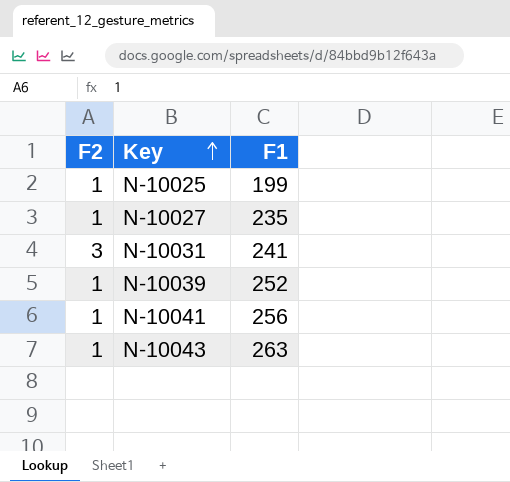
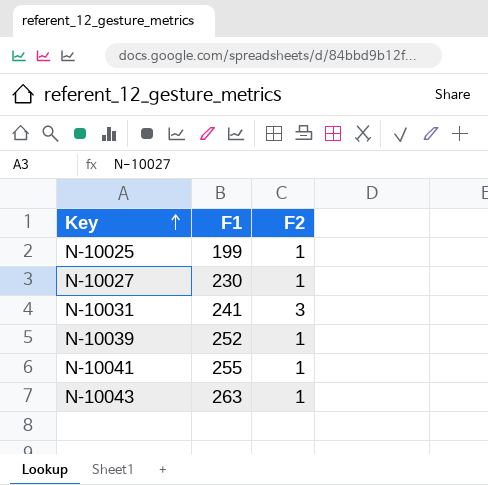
column F2 | position: 1 -> 3
N-10027 | F1: 235 -> 230
N-10041 | F1: 256 -> 255

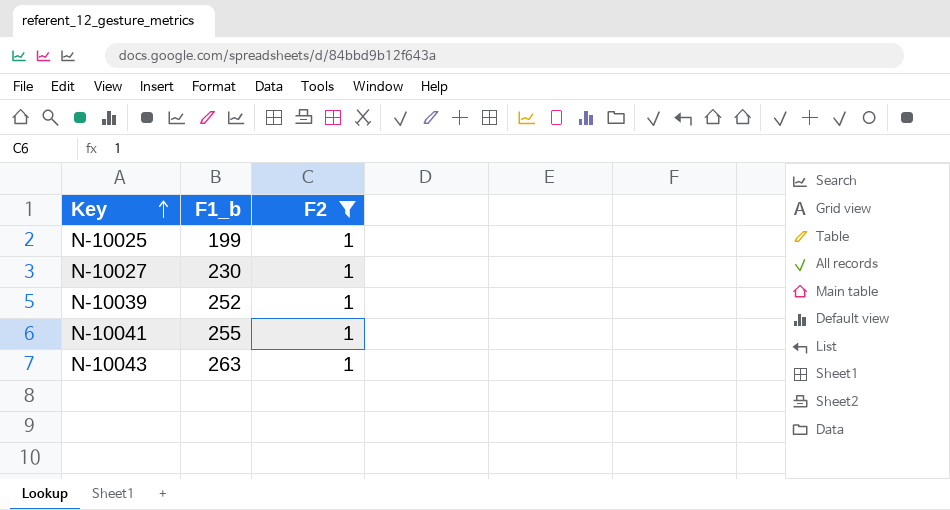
filter: none -> F2 = 1
column name: F1 -> F1_b

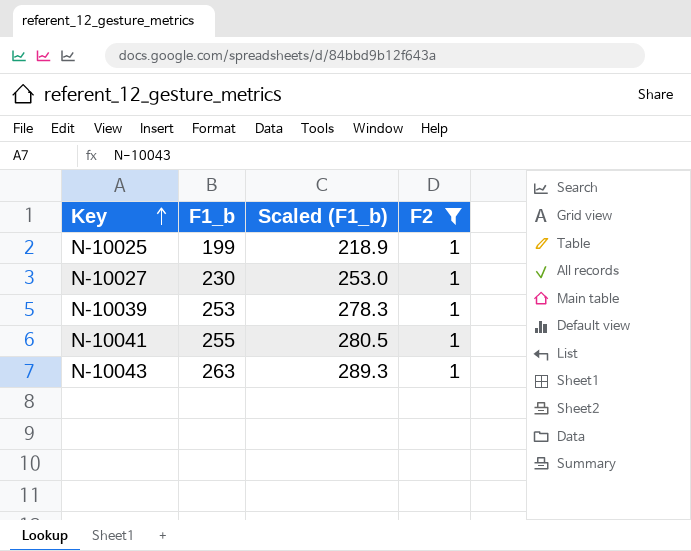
column Scaled (F1_b) | formula: none -> [F1_b] * 1.1
N-10039 | F1_b: 252 -> 253

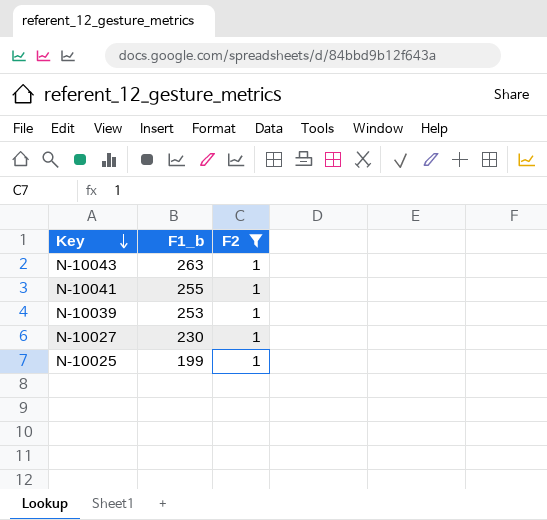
row order: Key ascending -> Key descending
column Scaled (F1_b) | formula: [F1_b] * 1.1 -> none

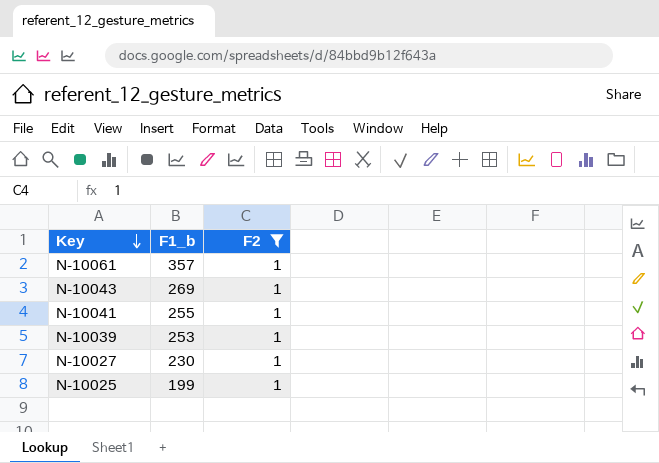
row N-10061: none -> 357 | 1
N-10043 | F1_b: 263 -> 269

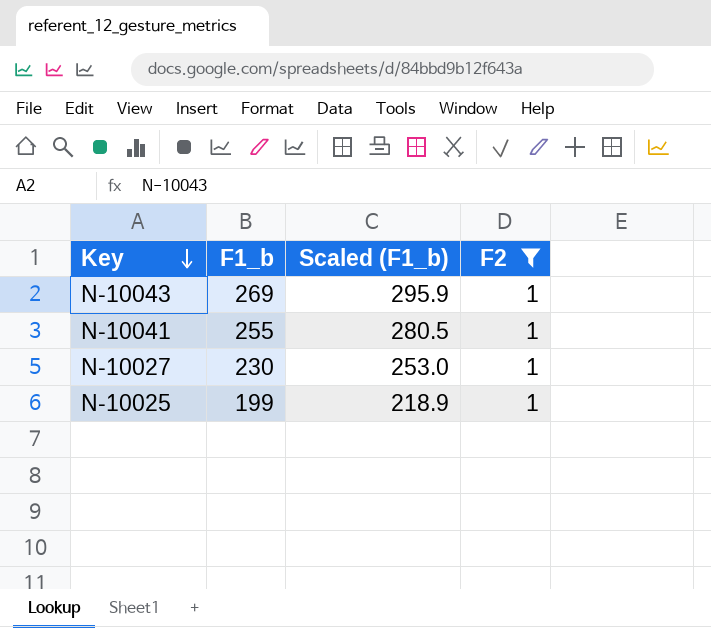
column Scaled (F1_b) | formula: none -> [F1_b] * 1.1
row N-10061: 357 | 1 -> none
row N-10039: 253 | 1 -> none

